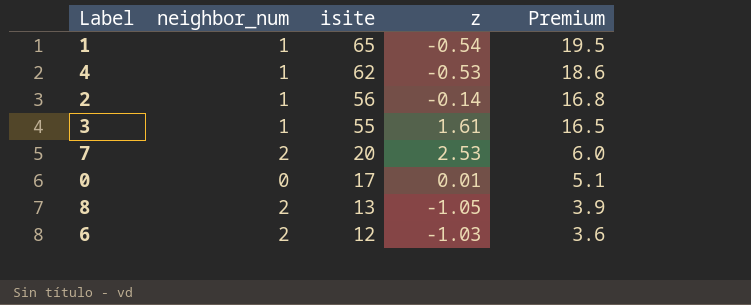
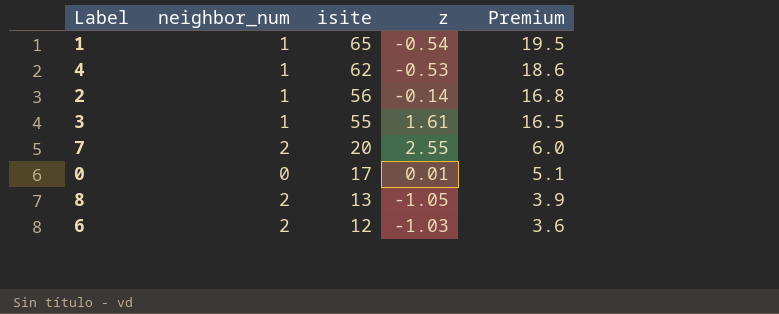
7 | z: 2.53 -> 2.55

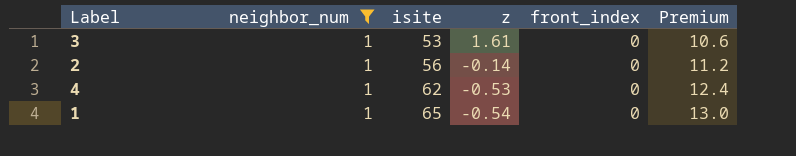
filter: none -> neighbor_num = 1
row order: isite descending -> isite ascending
column front_index | position: none -> 5
column Premium | formula: [isite] * 0.3 -> [isite] * 0.2
3 | isite: 55 -> 53

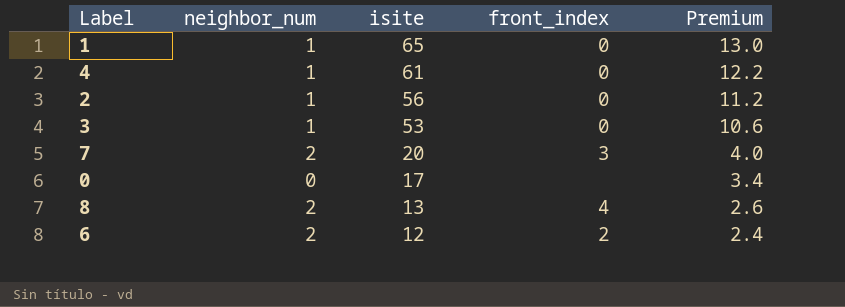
filter: neighbor_num = 1 -> none
row order: isite ascending -> isite descending
column z | position: 4 -> none
4 | isite: 62 -> 61
4 | Premium: 12.4 -> 12.2

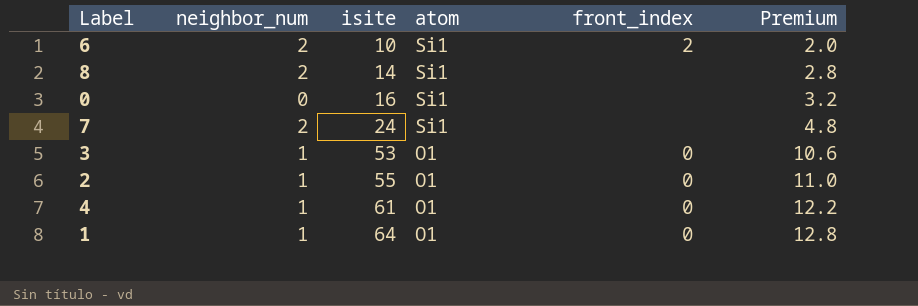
row order: isite descending -> isite ascending
column atom | position: none -> 4
6 | isite: 12 -> 10
6 | Premium: 2.4 -> 2.0
8 | isite: 13 -> 14
8 | front_index: 4 -> none
8 | Premium: 2.6 -> 2.8
0 | isite: 17 -> 16
0 | Premium: 3.4 -> 3.2
7 | isite: 20 -> 24
7 | front_index: 3 -> none
7 | Premium: 4.0 -> 4.8
2 | isite: 56 -> 55
2 | Premium: 11.2 -> 11.0
1 | isite: 65 -> 64
1 | Premium: 13.0 -> 12.8

